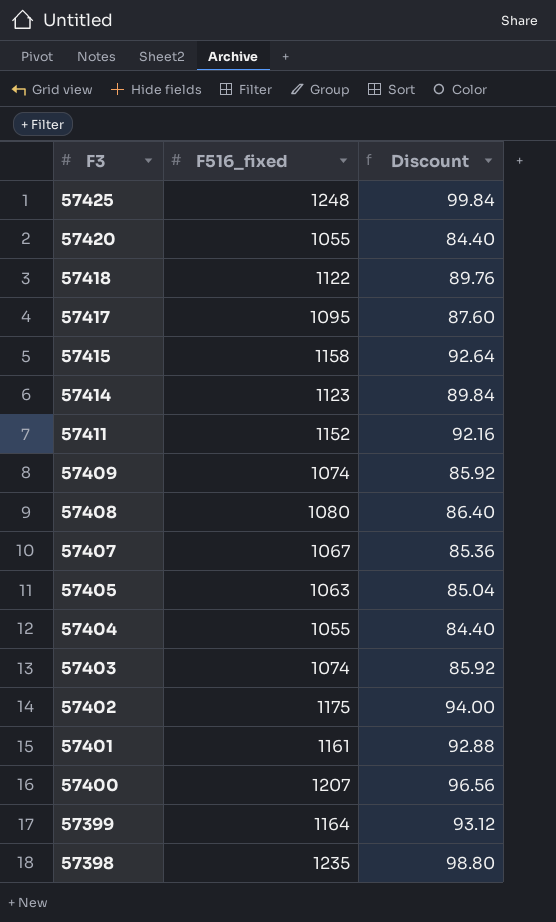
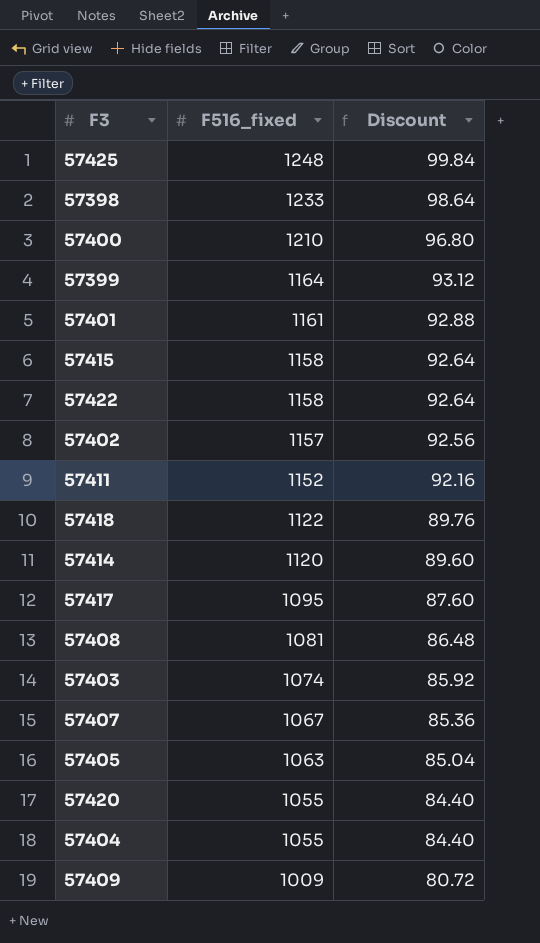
row order: F3 descending -> F516_fixed descending
57398 | F516_fixed: 1235 -> 1233
57398 | Discount: 98.80 -> 98.64
57400 | F516_fixed: 1207 -> 1210
57400 | Discount: 96.56 -> 96.80
row 57422: none -> 1158 | 92.64
57402 | F516_fixed: 1175 -> 1157
57402 | Discount: 94.00 -> 92.56
57414 | F516_fixed: 1123 -> 1120
57414 | Discount: 89.84 -> 89.60
57408 | F516_fixed: 1080 -> 1081
57408 | Discount: 86.40 -> 86.48
57409 | F516_fixed: 1074 -> 1009
57409 | Discount: 85.92 -> 80.72

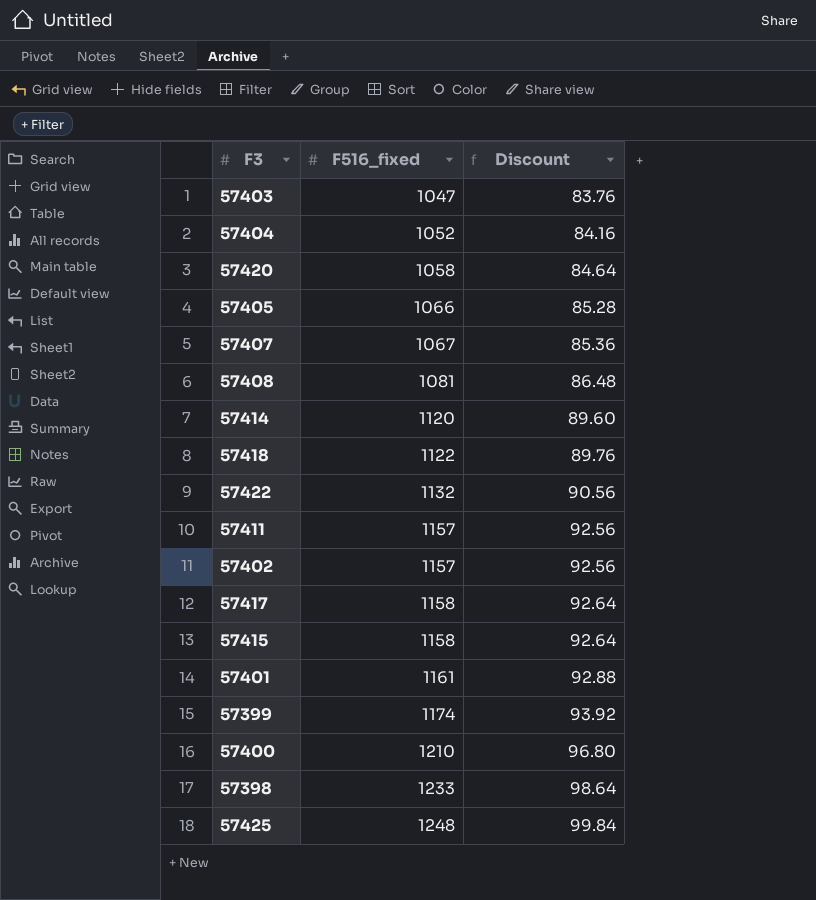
row order: F516_fixed descending -> F516_fixed ascending
row 57409: 1009 | 80.72 -> none
57403 | F516_fixed: 1074 -> 1047
57403 | Discount: 85.92 -> 83.76
57404 | F516_fixed: 1055 -> 1052
57404 | Discount: 84.40 -> 84.16
57420 | F516_fixed: 1055 -> 1058
57420 | Discount: 84.40 -> 84.64
57405 | F516_fixed: 1063 -> 1066
57405 | Discount: 85.04 -> 85.28
57422 | F516_fixed: 1158 -> 1132
57422 | Discount: 92.64 -> 90.56
57411 | F516_fixed: 1152 -> 1157
57411 | Discount: 92.16 -> 92.56
57417 | F516_fixed: 1095 -> 1158
57417 | Discount: 87.60 -> 92.64
57399 | F516_fixed: 1164 -> 1174
57399 | Discount: 93.12 -> 93.92

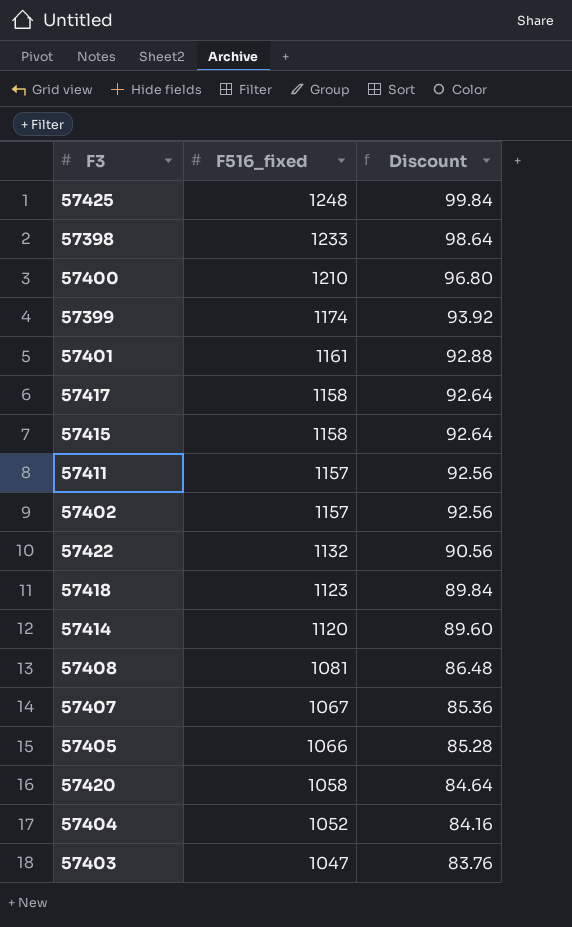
row order: F516_fixed ascending -> F516_fixed descending
57418 | F516_fixed: 1122 -> 1123
57418 | Discount: 89.76 -> 89.84

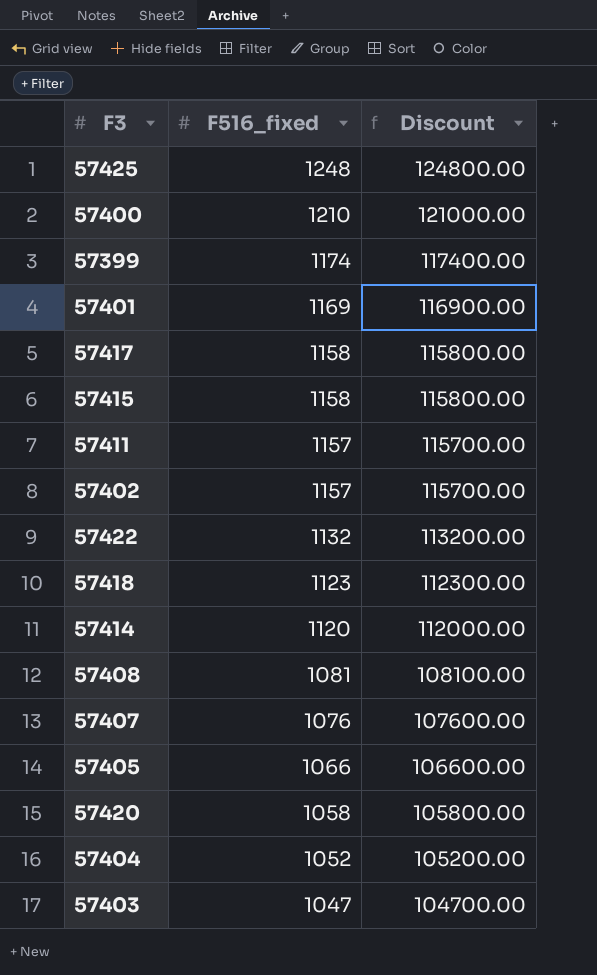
column Discount | formula: [F516_fixed] * 0.08 -> [F516_fixed] * 100
row 57398: 1233 | 98.64 -> none
57401 | F516_fixed: 1161 -> 1169
57407 | F516_fixed: 1067 -> 1076

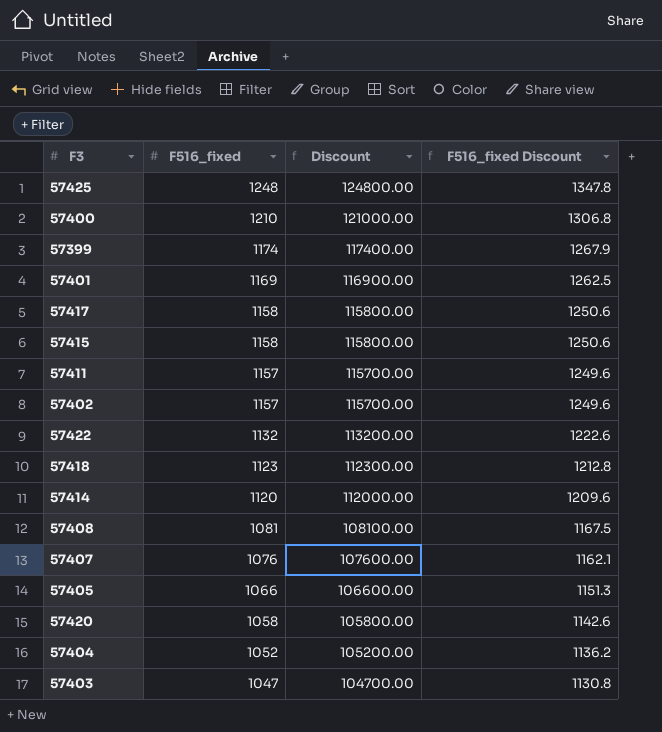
column F516_fixed Discount | formula: none -> [F516_fixed] * 1.08

